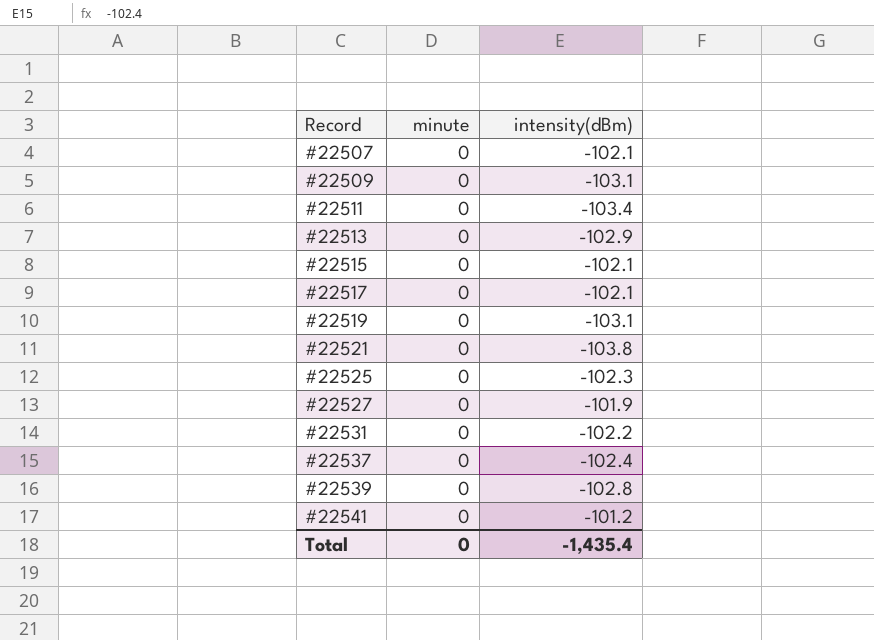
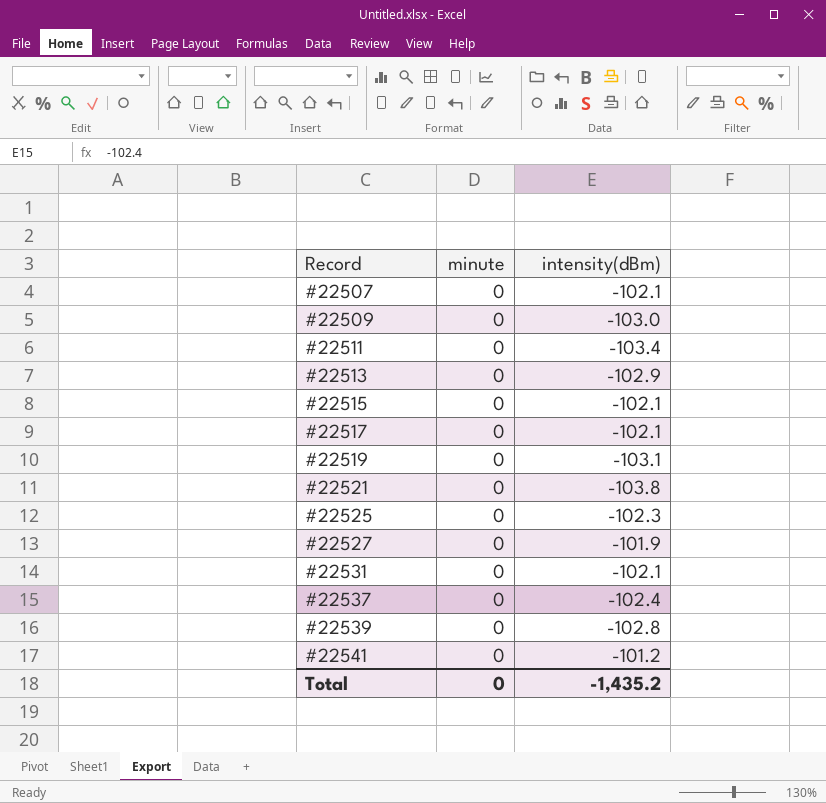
#22509 | intensity(dBm): -103.1 -> -103.0
#22531 | intensity(dBm): -102.2 -> -102.1
Total | intensity(dBm): -1,435.4 -> -1,435.2

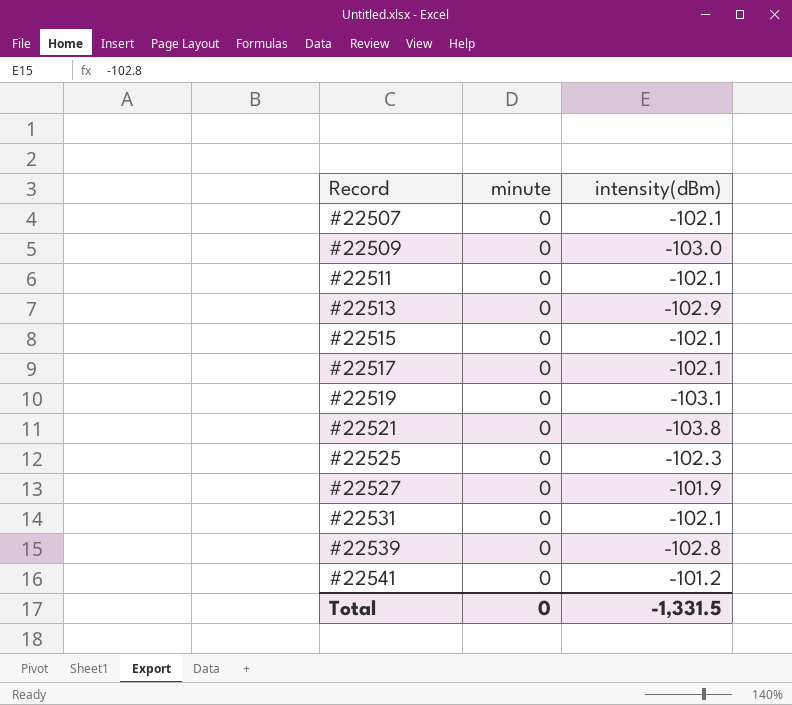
row #22537: 0 | -102.4 -> none
#22511 | intensity(dBm): -103.4 -> -102.1
Total | intensity(dBm): -1,435.2 -> -1,331.5

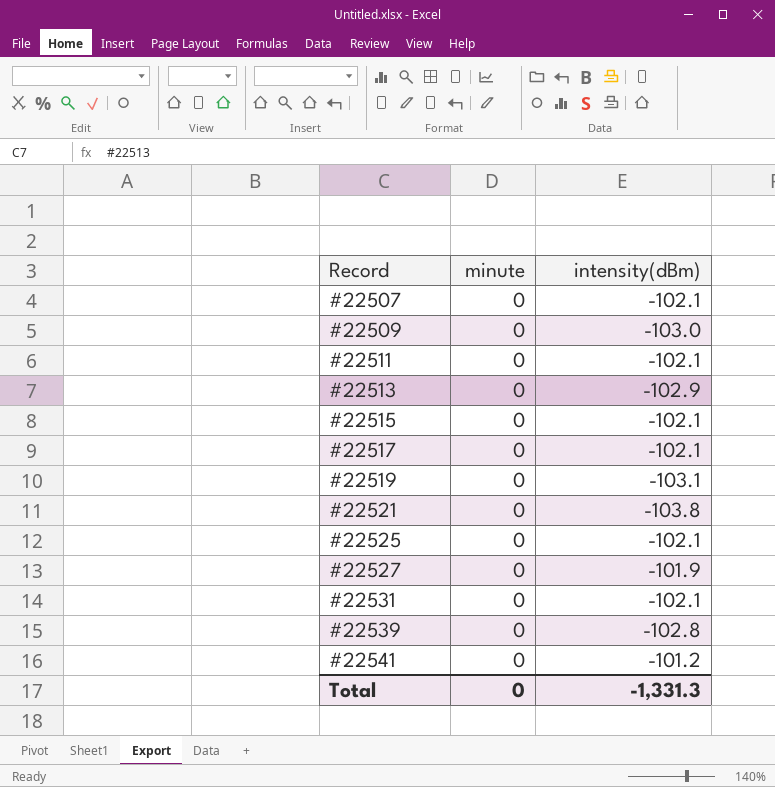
#22525 | intensity(dBm): -102.3 -> -102.1
Total | intensity(dBm): -1,331.5 -> -1,331.3

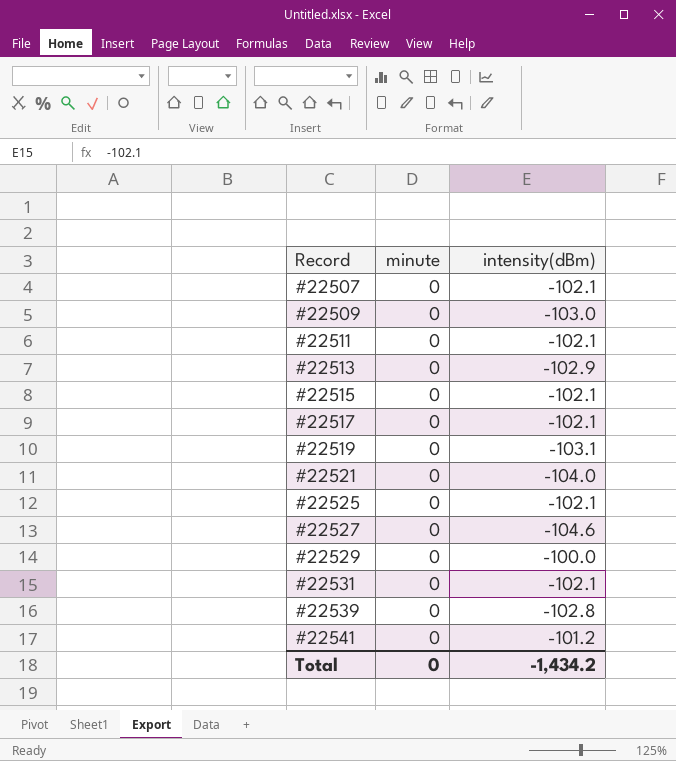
#22521 | intensity(dBm): -103.8 -> -104.0
#22527 | intensity(dBm): -101.9 -> -104.6
row #22529: none -> 0 | -100.0
Total | intensity(dBm): -1,331.3 -> -1,434.2

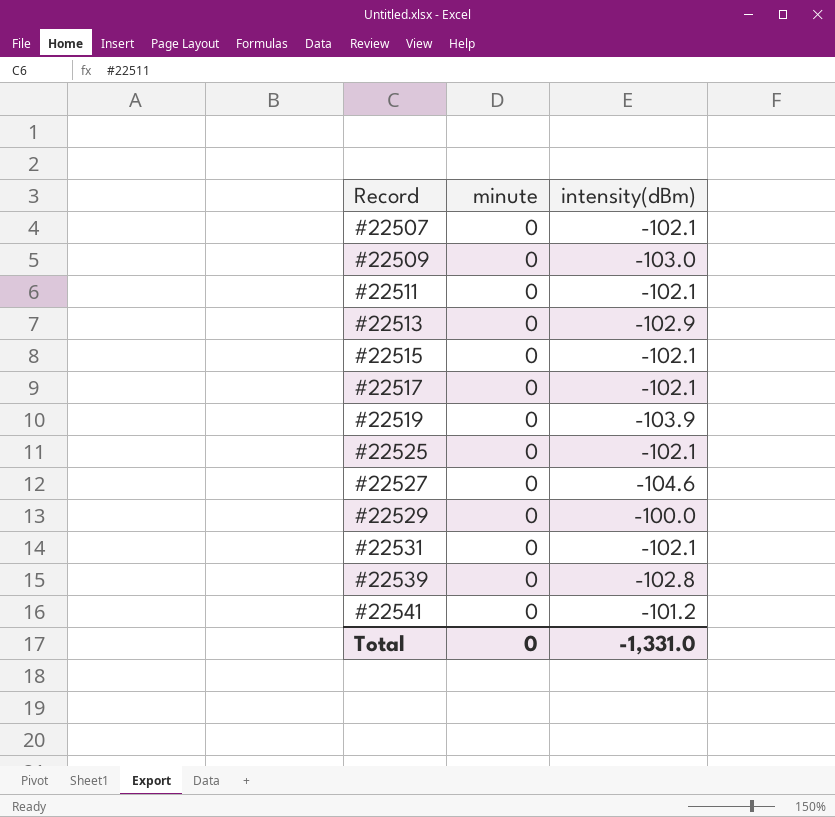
row #22521: 0 | -104.0 -> none
#22519 | intensity(dBm): -103.1 -> -103.9
Total | intensity(dBm): -1,434.2 -> -1,331.0

